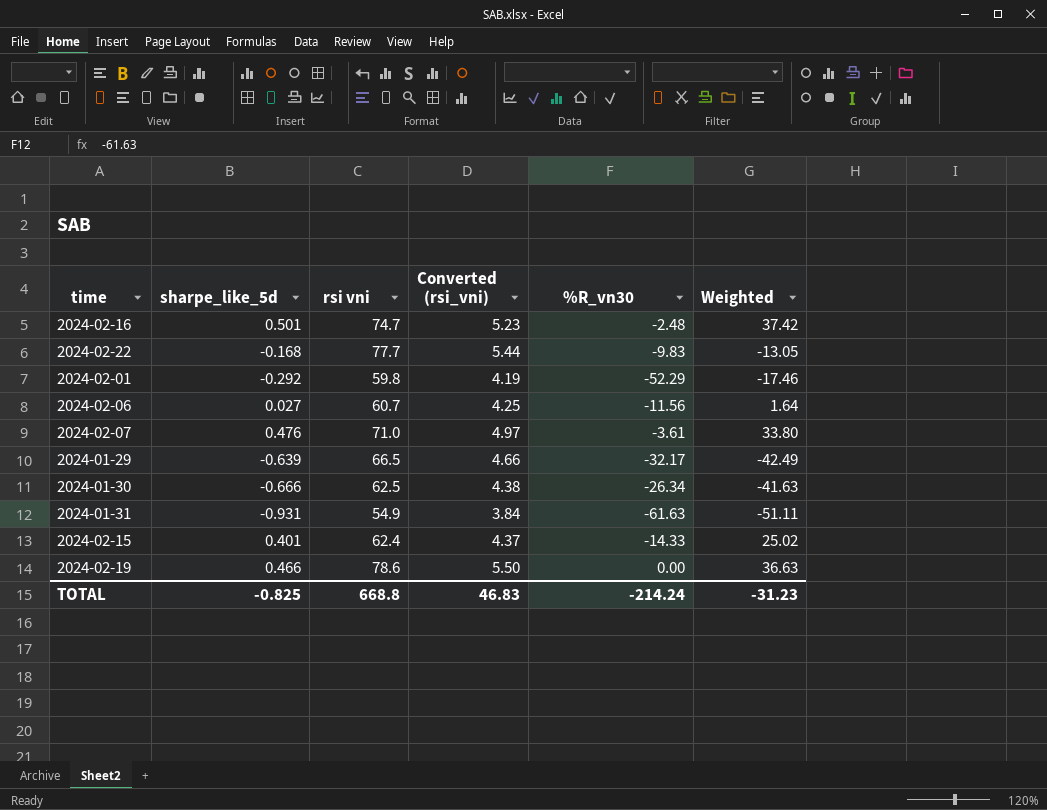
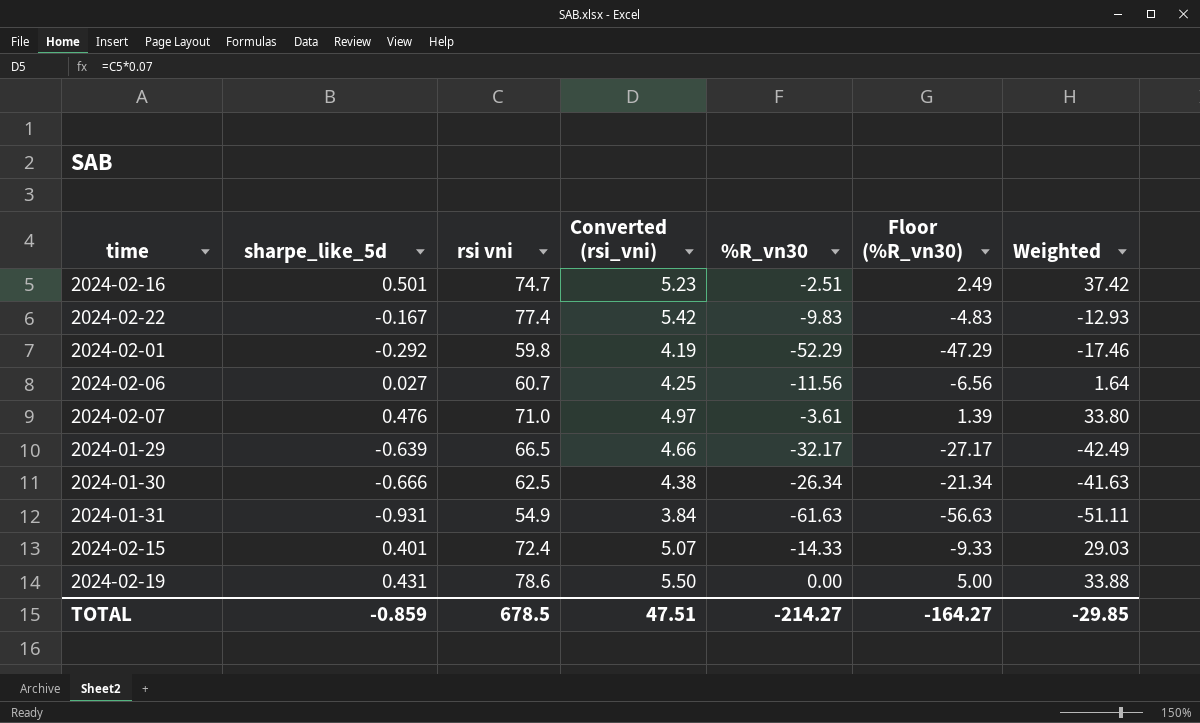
column Floor (%R_vn30) | formula: none -> [%R_vn30] + 5
2024-02-16 | %R_vn30: -2.48 -> -2.51
2024-02-22 | sharpe_like_5d: -0.168 -> -0.167
2024-02-22 | rsi vni: 77.7 -> 77.4
2024-02-22 | Converted (rsi_vni): 5.44 -> 5.42
2024-02-22 | Weighted: -13.05 -> -12.93
2024-02-15 | rsi vni: 62.4 -> 72.4
2024-02-15 | Converted (rsi_vni): 4.37 -> 5.07
2024-02-15 | Weighted: 25.02 -> 29.03
2024-02-19 | sharpe_like_5d: 0.466 -> 0.431
2024-02-19 | Weighted: 36.63 -> 33.88
TOTAL | sharpe_like_5d: -0.825 -> -0.859
TOTAL | rsi vni: 668.8 -> 678.5
TOTAL | Converted (rsi_vni): 46.83 -> 47.51
TOTAL | %R_vn30: -214.24 -> -214.27
TOTAL | Weighted: -31.23 -> -29.85

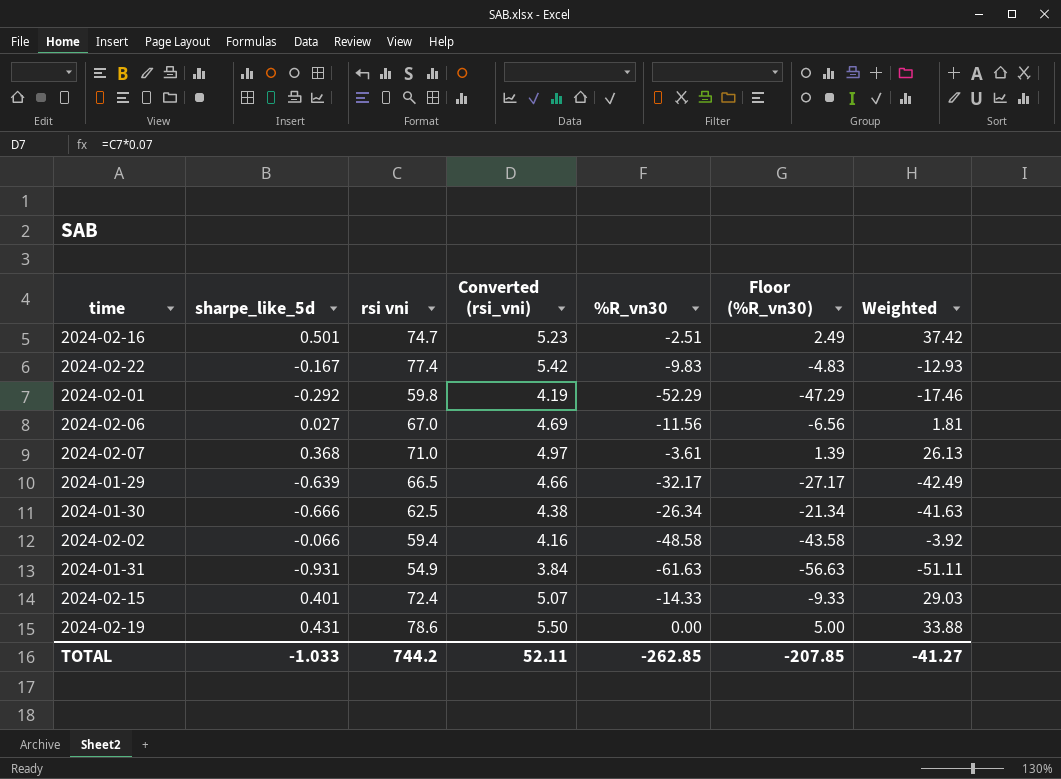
2024-02-06 | rsi vni: 60.7 -> 67.0
2024-02-06 | Converted (rsi_vni): 4.25 -> 4.69
2024-02-06 | Weighted: 1.64 -> 1.81
2024-02-07 | sharpe_like_5d: 0.476 -> 0.368
2024-02-07 | Weighted: 33.80 -> 26.13
row 2024-02-02: none -> -0.066 | 59.4 | 4.16 | -48.58 | -43.58 | -3.92
TOTAL | sharpe_like_5d: -0.859 -> -1.033
TOTAL | rsi vni: 678.5 -> 744.2
TOTAL | Converted (rsi_vni): 47.51 -> 52.11
TOTAL | %R_vn30: -214.27 -> -262.85
TOTAL | Floor (%R_vn30): -164.27 -> -207.85
TOTAL | Weighted: -29.85 -> -41.27

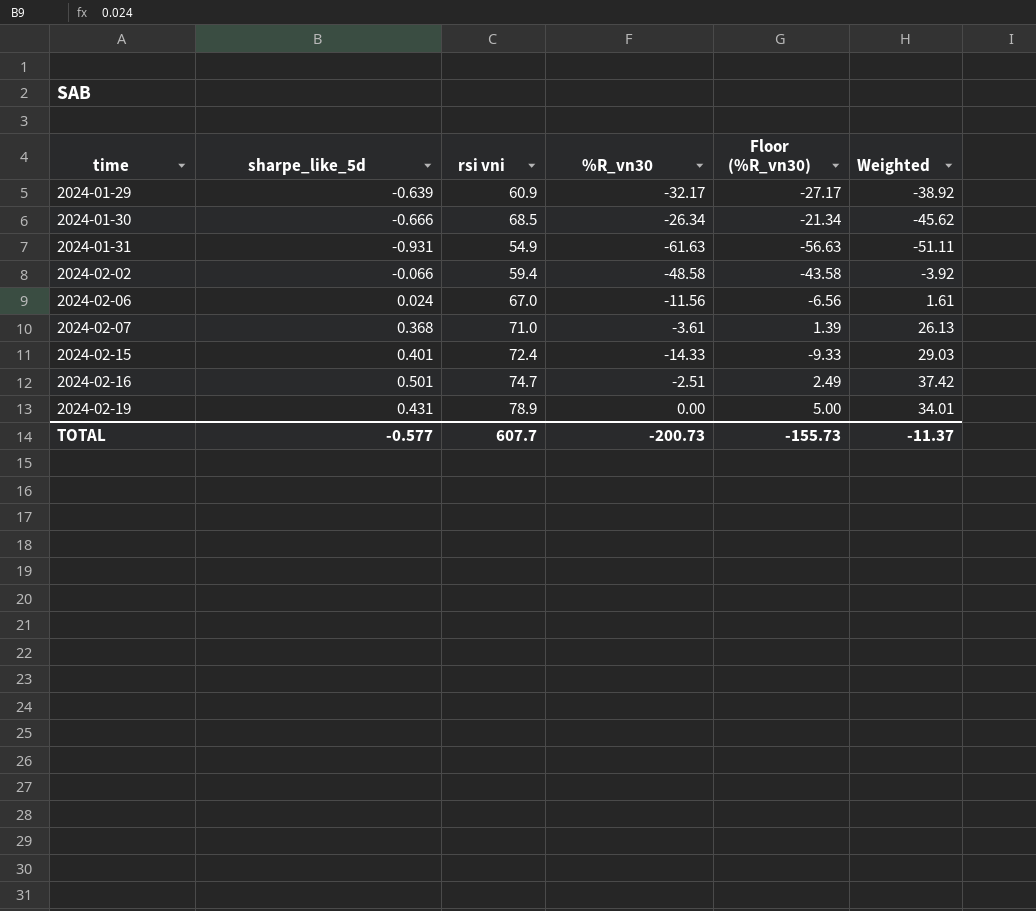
row order: none -> time ascending
column Converted (rsi_vni) | formula: [rsi vni] * 0.07 -> none
row 2024-02-22: -0.167 | 77.4 | 5.42 | -9.83 | -4.83 | -12.93 -> none
row 2024-02-01: -0.292 | 59.8 | 4.19 | -52.29 | -47.29 | -17.46 -> none
2024-01-29 | rsi vni: 66.5 -> 60.9
2024-01-29 | Weighted: -42.49 -> -38.92
2024-01-30 | rsi vni: 62.5 -> 68.5
2024-01-30 | Weighted: -41.63 -> -45.62
2024-02-06 | sharpe_like_5d: 0.027 -> 0.024
2024-02-06 | Weighted: 1.81 -> 1.61
2024-02-19 | rsi vni: 78.6 -> 78.9
2024-02-19 | Weighted: 33.88 -> 34.01
TOTAL | sharpe_like_5d: -1.033 -> -0.577
TOTAL | rsi vni: 744.2 -> 607.7
TOTAL | %R_vn30: -262.85 -> -200.73
TOTAL | Floor (%R_vn30): -207.85 -> -155.73
TOTAL | Weighted: -41.27 -> -11.37

